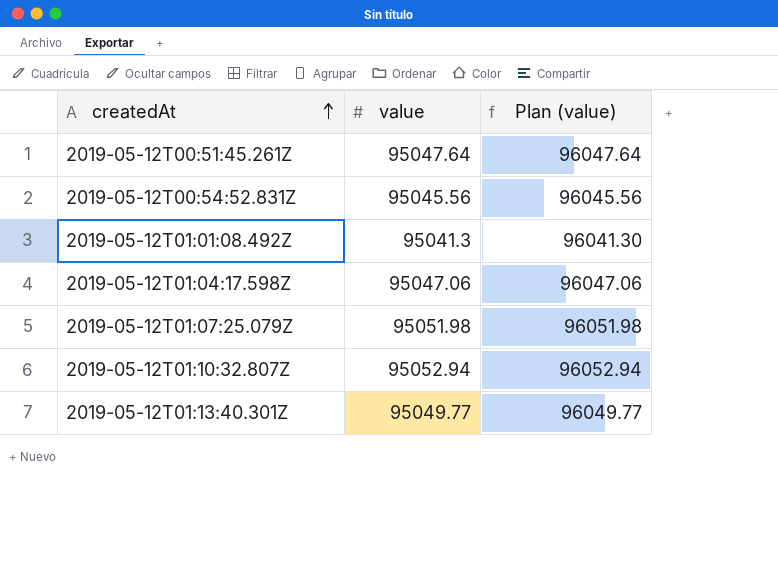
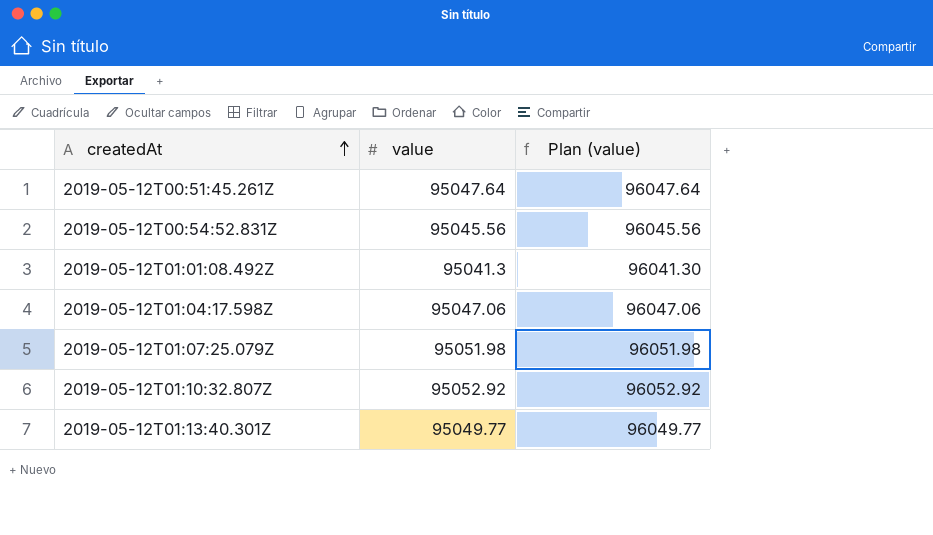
2019-05-12T01:10:32.807Z | value: 95052.94 -> 95052.92
2019-05-12T01:10:32.807Z | Plan (value): 96052.94 -> 96052.92

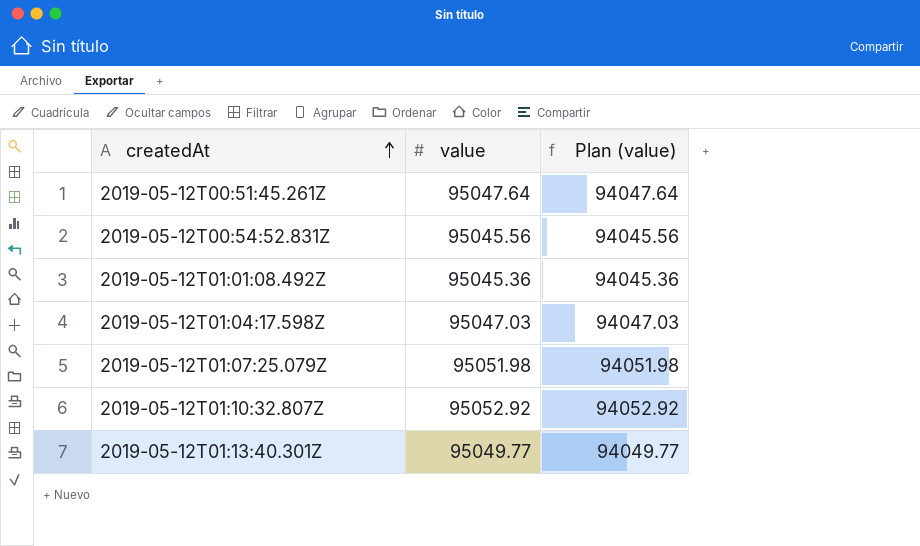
column Plan (value) | formula: [value] + 1000 -> [value] - 1000
2019-05-12T01:01:08.492Z | value: 95041.3 -> 95045.36
2019-05-12T01:04:17.598Z | value: 95047.06 -> 95047.03

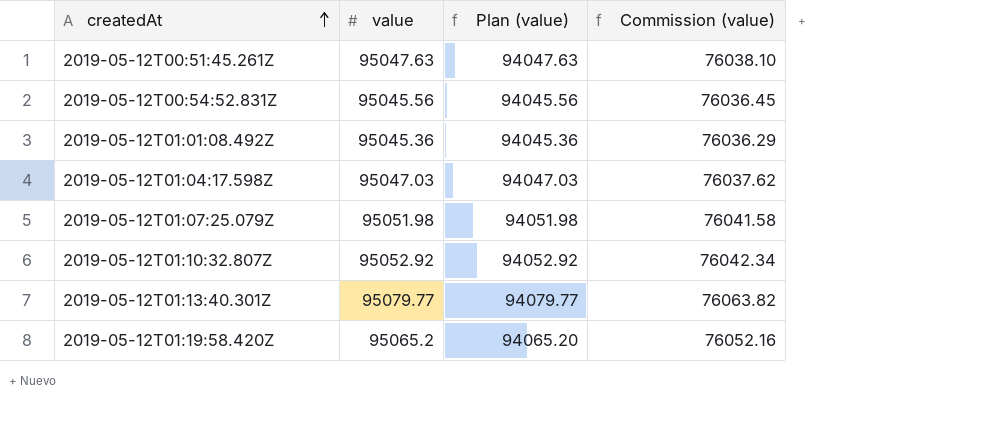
column Commission (value) | formula: none -> [value] * 0.8
2019-05-12T00:51:45.261Z | value: 95047.64 -> 95047.63
2019-05-12T00:51:45.261Z | Plan (value): 94047.64 -> 94047.63
2019-05-12T01:13:40.301Z | value: 95049.77 -> 95079.77
2019-05-12T01:13:40.301Z | Plan (value): 94049.77 -> 94079.77
row 2019-05-12T01:19:58.420Z: none -> 95065.2 | 94065.20 | 76052.16

